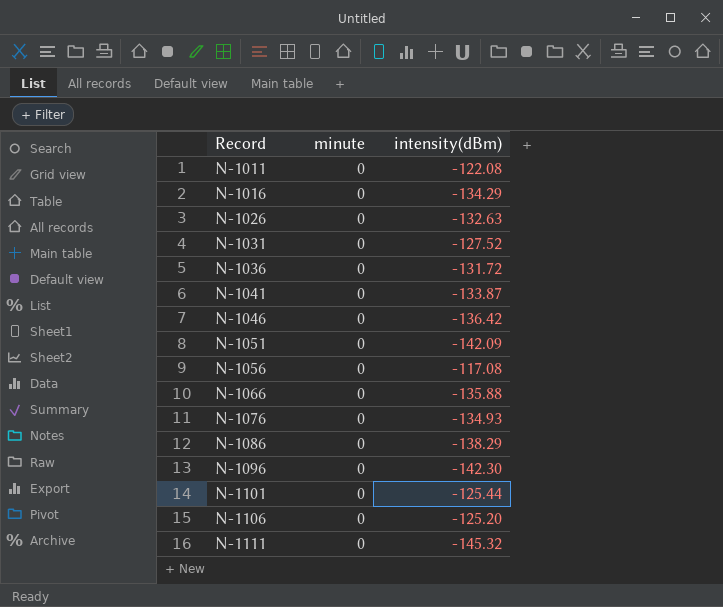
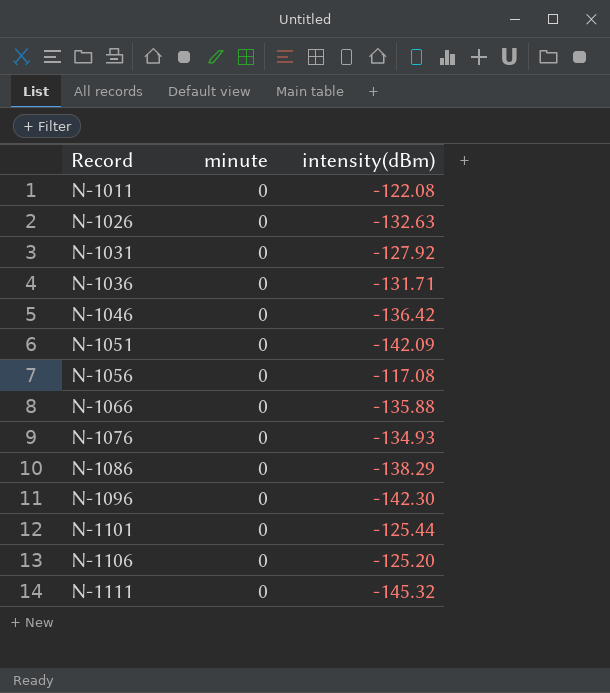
row N-1016: 0 | -134.29 -> none
row N-1041: 0 | -133.87 -> none
N-1031 | intensity(dBm): -127.52 -> -127.92
N-1036 | intensity(dBm): -131.72 -> -131.71

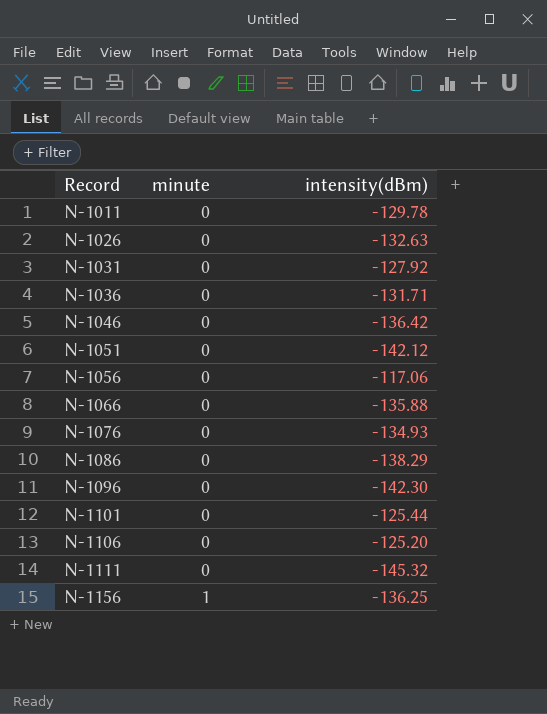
N-1011 | intensity(dBm): -122.08 -> -129.78
N-1051 | intensity(dBm): -142.09 -> -142.12
N-1056 | intensity(dBm): -117.08 -> -117.06
row N-1156: none -> 1 | -136.25

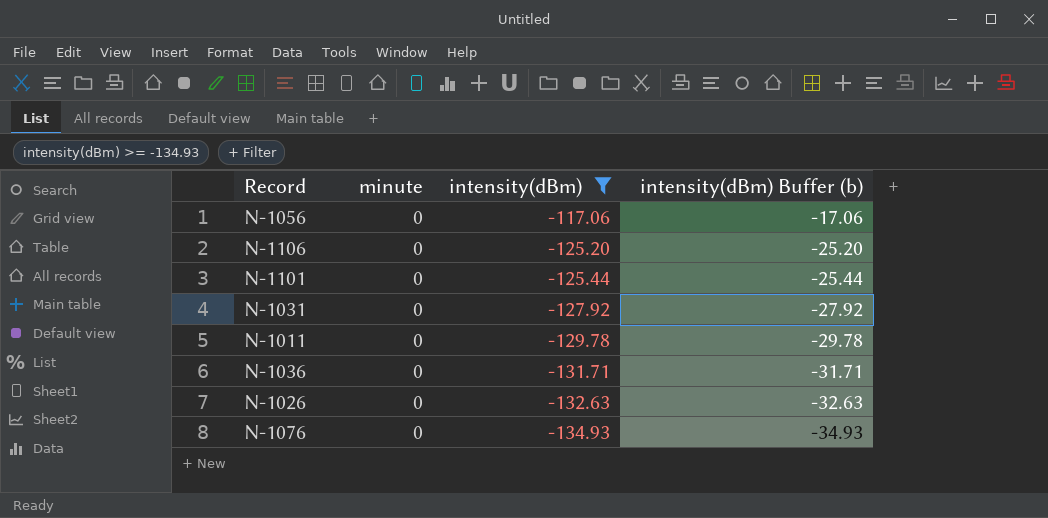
filter: none -> intensity(dBm) >= -134.93
row order: Record ascending -> intensity(dBm) descending
column intensity(dBm) Buffer (b) | formula: none -> [intensity(dBm)] + 100

